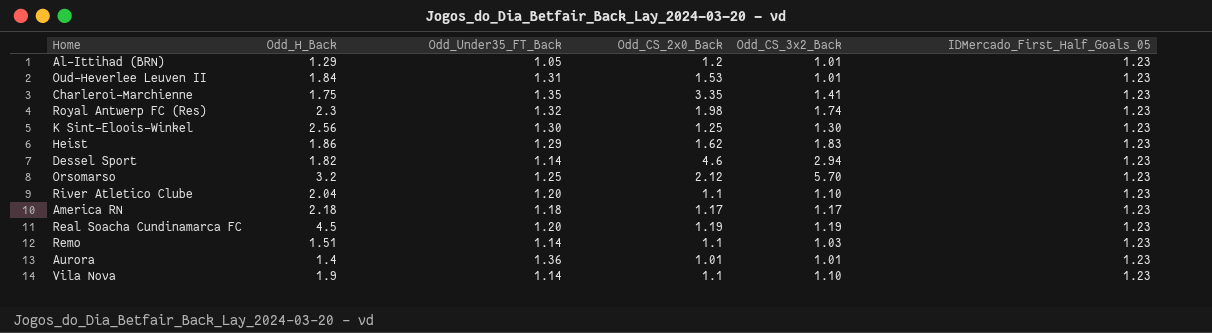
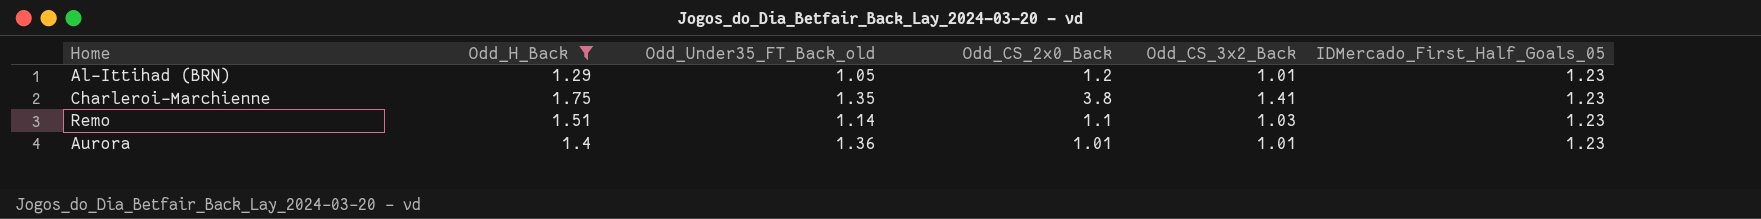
filter: none -> Odd_H_Back <= 1.75
column name: Odd_Under35_FT_Back -> Odd_Under35_FT_Back_old
Charleroi-Marchienne | Odd_CS_2x0_Back: 3.35 -> 3.8

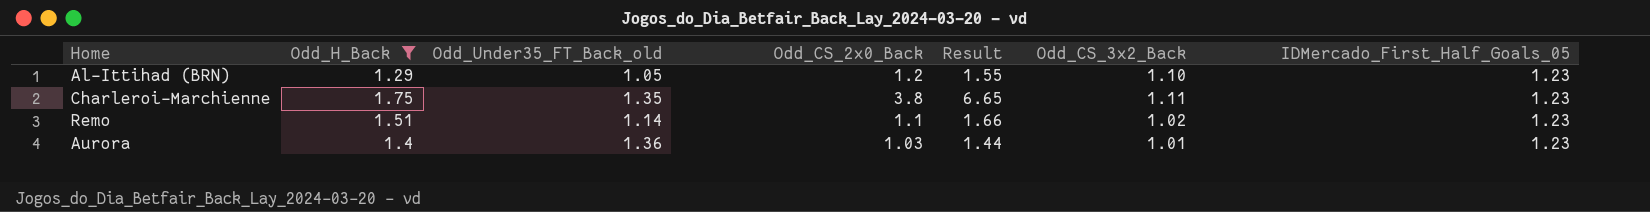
column Result | formula: none -> [Odd_H_Back] * [Odd_CS_2x0_Back]
Al-Ittihad (BRN) | Odd_CS_3x2_Back: 1.01 -> 1.10
Charleroi-Marchienne | Odd_CS_3x2_Back: 1.41 -> 1.11
Remo | Odd_CS_3x2_Back: 1.03 -> 1.02
Aurora | Odd_CS_2x0_Back: 1.01 -> 1.03

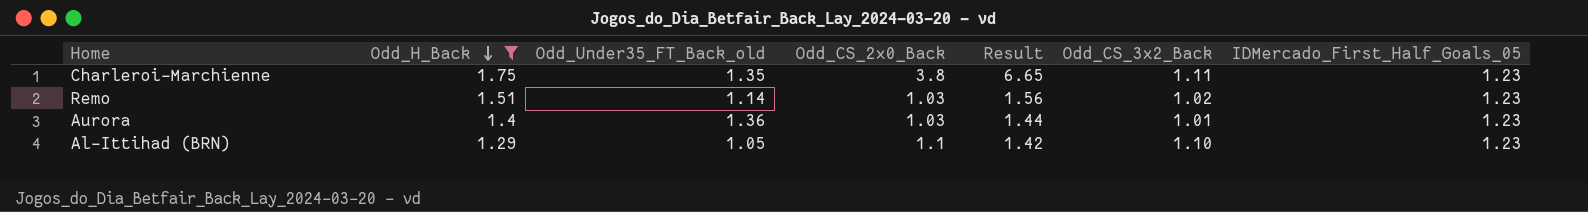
row order: none -> Odd_H_Back descending
Remo | Odd_CS_2x0_Back: 1.1 -> 1.03
Remo | Result: 1.66 -> 1.56
Al-Ittihad (BRN) | Odd_CS_2x0_Back: 1.2 -> 1.1
Al-Ittihad (BRN) | Result: 1.55 -> 1.42

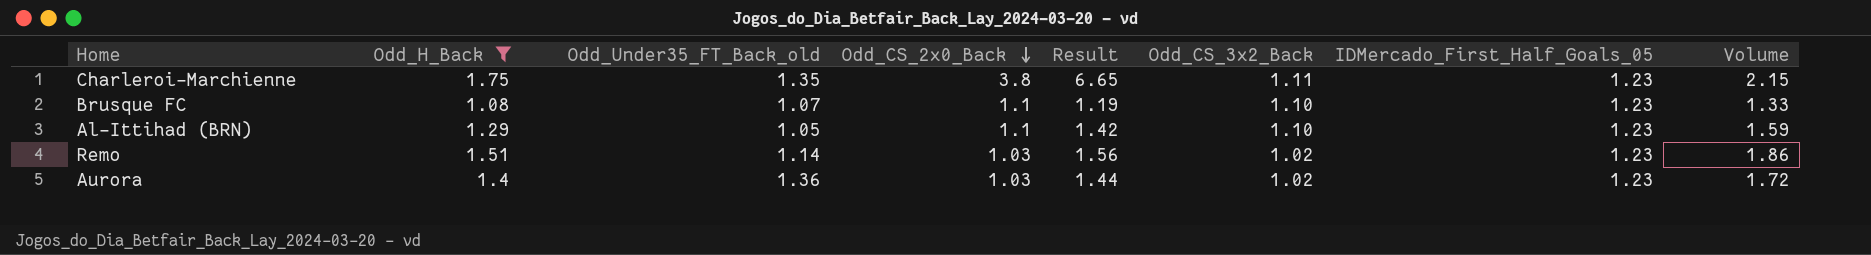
row order: Odd_H_Back descending -> Odd_CS_2x0_Back descending
column Volume | formula: none -> [Odd_H_Back] * [IDMercado_First_Half_Goals_05]
row Brusque FC: none -> 1.08 | 1.07 | 1.1 | 1.19 | 1.10 | 1.23 | 1.33
Aurora | Odd_CS_3x2_Back: 1.01 -> 1.02

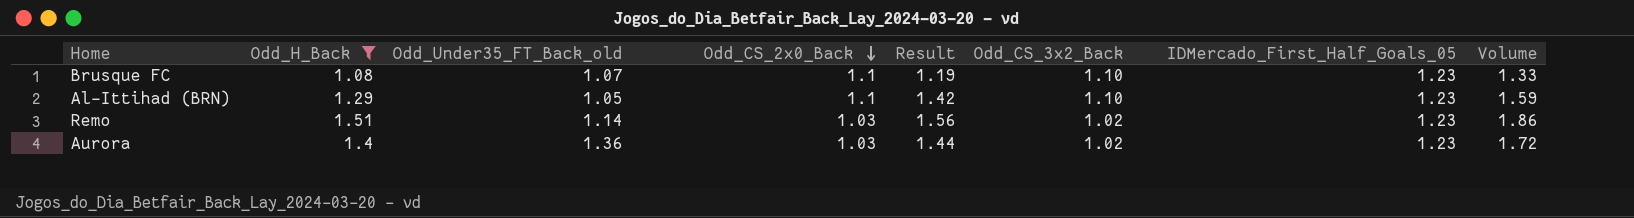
row Charleroi-Marchienne: 1.75 | 1.35 | 3.8 | 6.65 | 1.11 | 1.23 | 2.15 -> none

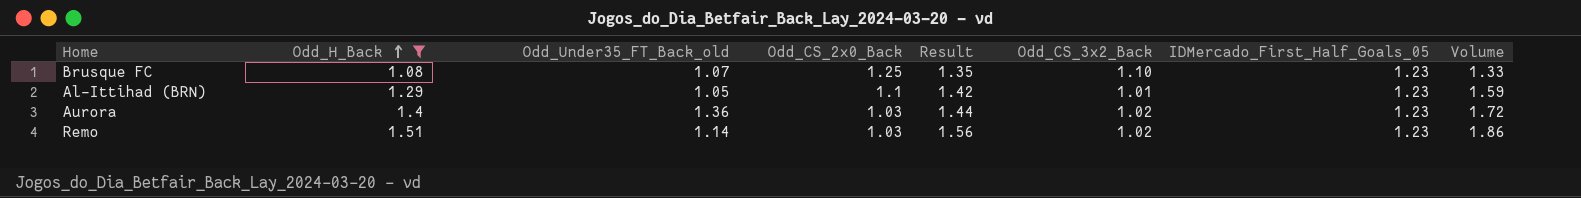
row order: Odd_CS_2x0_Back descending -> Odd_H_Back ascending
Brusque FC | Odd_CS_2x0_Back: 1.1 -> 1.25
Brusque FC | Result: 1.19 -> 1.35
Al-Ittihad (BRN) | Odd_CS_3x2_Back: 1.10 -> 1.01

